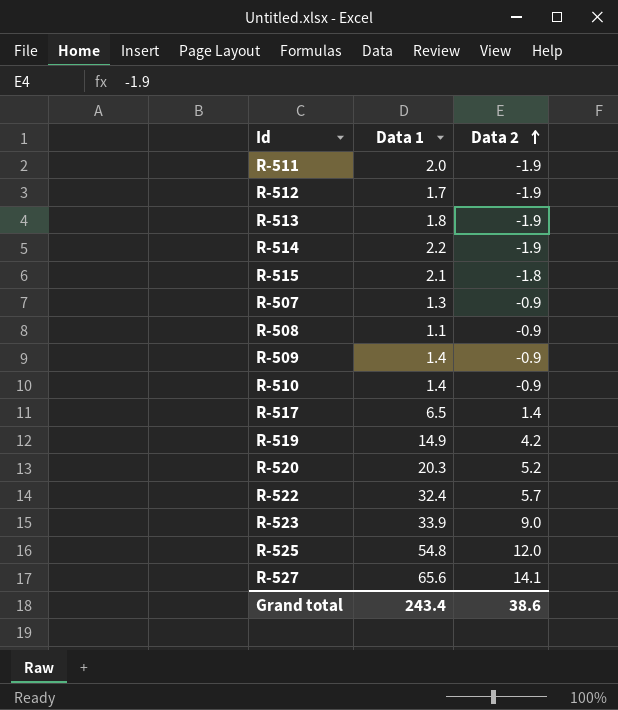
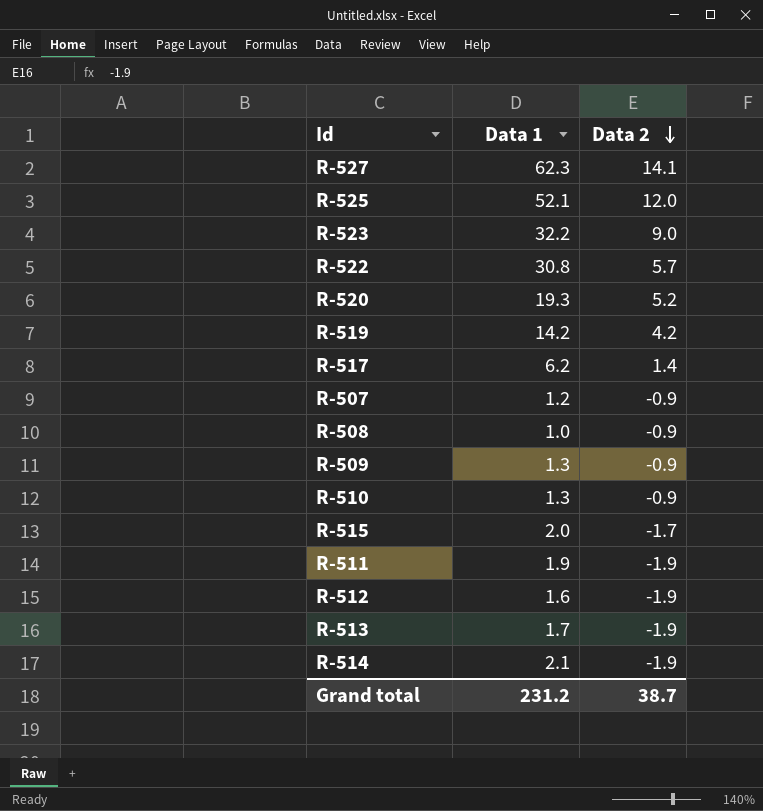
row order: Data 2 ascending -> Data 2 descending
R-527 | Data 1: 65.6 -> 62.3
R-525 | Data 1: 54.8 -> 52.1
R-523 | Data 1: 33.9 -> 32.2
R-522 | Data 1: 32.4 -> 30.8
R-520 | Data 1: 20.3 -> 19.3
R-519 | Data 1: 14.9 -> 14.2
R-517 | Data 1: 6.5 -> 6.2
R-507 | Data 1: 1.3 -> 1.2
R-508 | Data 1: 1.1 -> 1.0
R-509 | Data 1: 1.4 -> 1.3
R-510 | Data 1: 1.4 -> 1.3
R-515 | Data 1: 2.1 -> 2.0
R-515 | Data 2: -1.8 -> -1.7
R-511 | Data 1: 2.0 -> 1.9
R-512 | Data 1: 1.7 -> 1.6
R-513 | Data 1: 1.8 -> 1.7
R-514 | Data 1: 2.2 -> 2.1
Grand total | Data 1: 243.4 -> 231.2
Grand total | Data 2: 38.6 -> 38.7

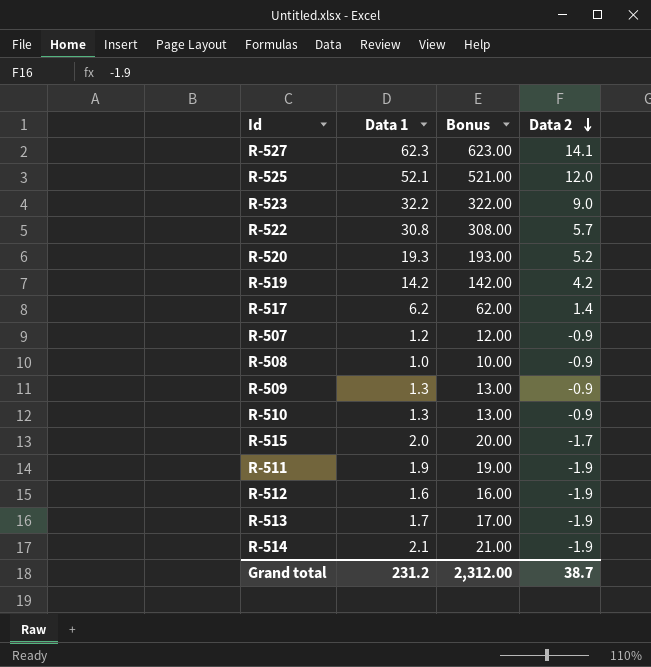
column Bonus | formula: none -> [Data 1] * 10

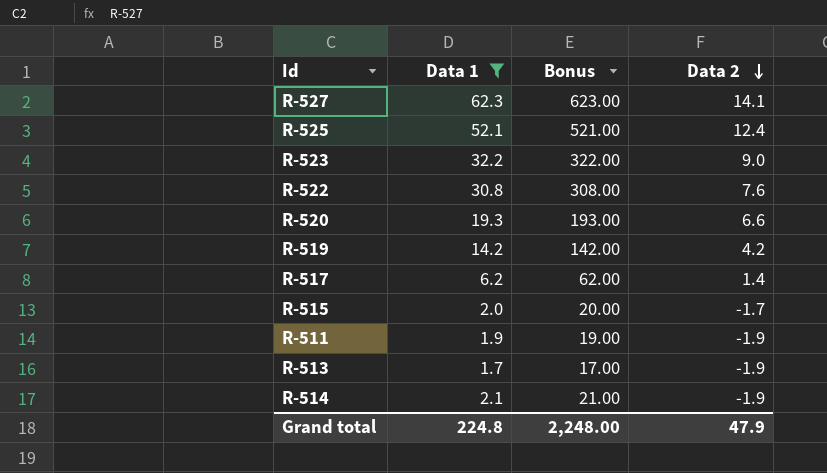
filter: none -> Data 1 >= 1.7
R-525 | Data 2: 12.0 -> 12.4
R-522 | Data 2: 5.7 -> 7.6
R-520 | Data 2: 5.2 -> 6.6
Grand total | Data 1: 231.2 -> 224.8
Grand total | Bonus: 2,312.00 -> 2,248.00
Grand total | Data 2: 38.7 -> 47.9

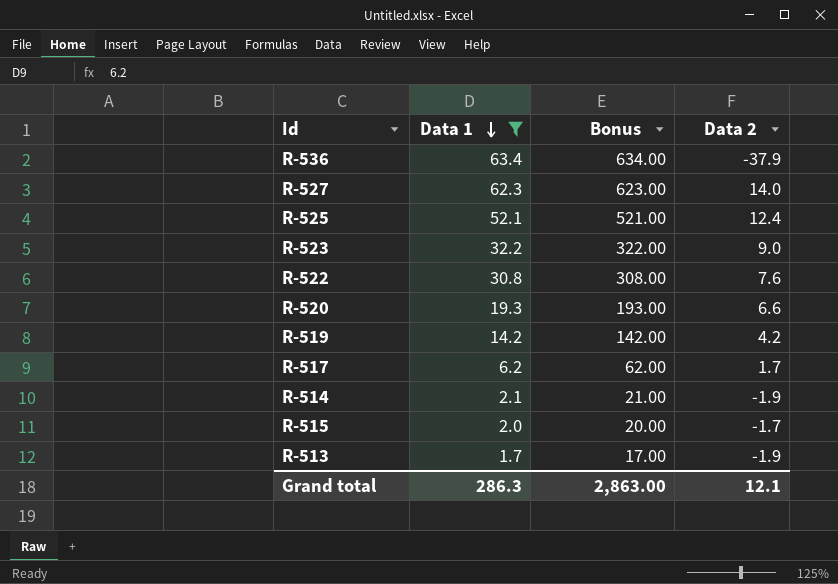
row order: Data 2 descending -> Data 1 descending
row R-511: 1.9 | 19.00 | -1.9 -> none
row R-536: none -> 63.4 | 634.00 | -37.9
R-527 | Data 2: 14.1 -> 14.0
R-517 | Data 2: 1.4 -> 1.7
Grand total | Data 1: 224.8 -> 286.3
Grand total | Bonus: 2,248.00 -> 2,863.00
Grand total | Data 2: 47.9 -> 12.1

